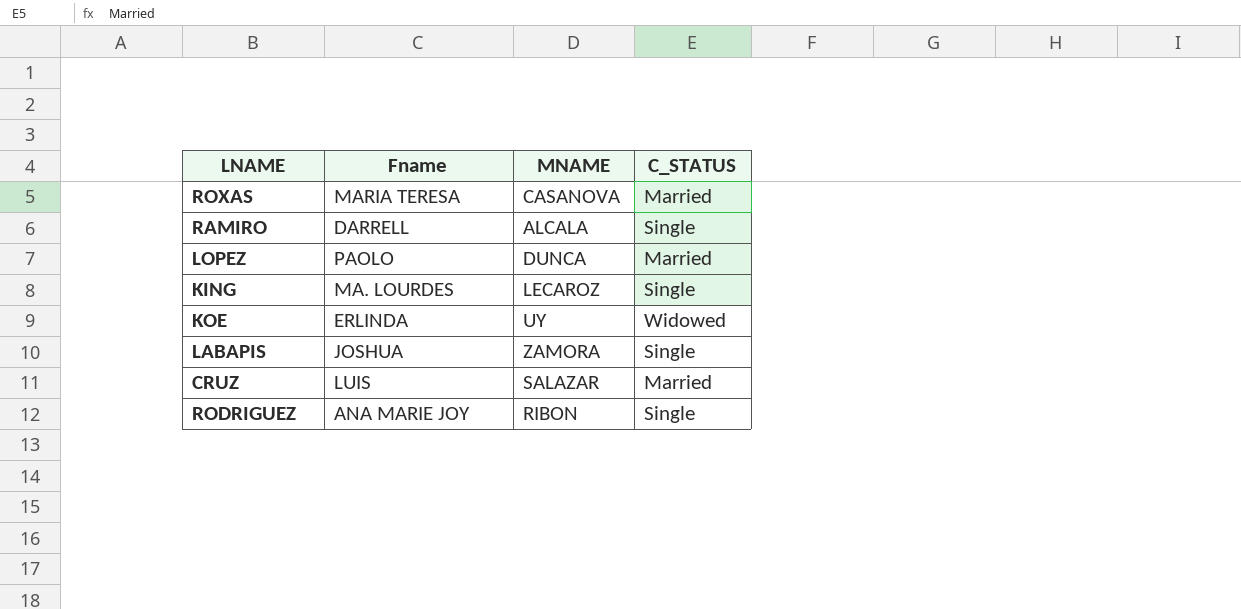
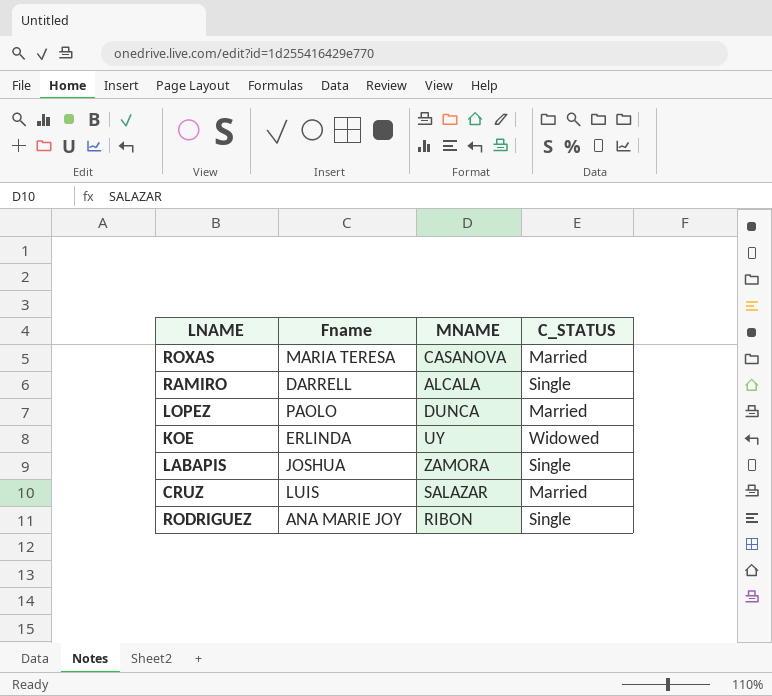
row KING: MA. LOURDES | LECAROZ | Single -> none

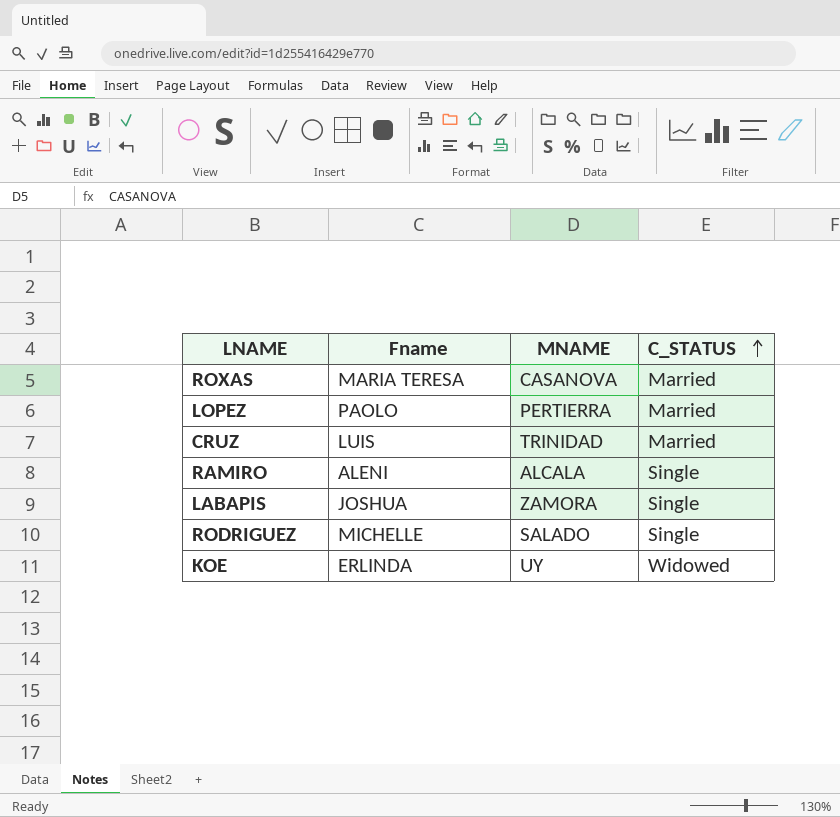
row order: none -> C_STATUS ascending
LOPEZ | MNAME: DUNCA -> PERTIERRA
CRUZ | MNAME: SALAZAR -> TRINIDAD
RAMIRO | Fname: DARRELL -> ALENI
RODRIGUEZ | Fname: ANA MARIE JOY -> MICHELLE
RODRIGUEZ | MNAME: RIBON -> SALADO

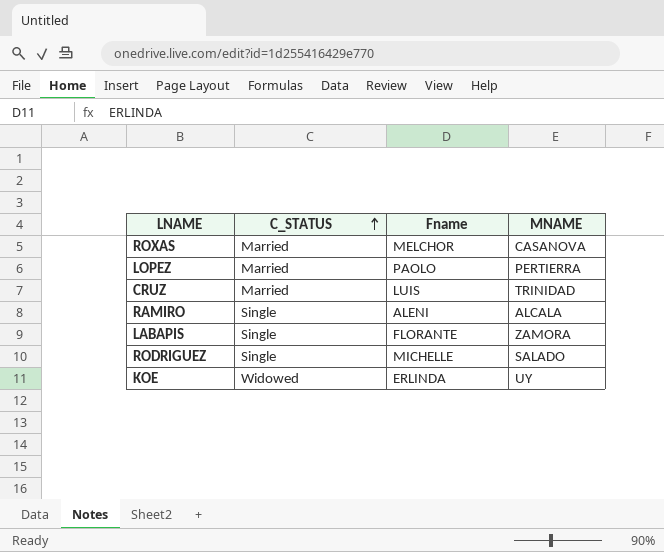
column C_STATUS | position: 4 -> 2
ROXAS | Fname: MARIA TERESA -> MELCHOR
LABAPIS | Fname: JOSHUA -> FLORANTE

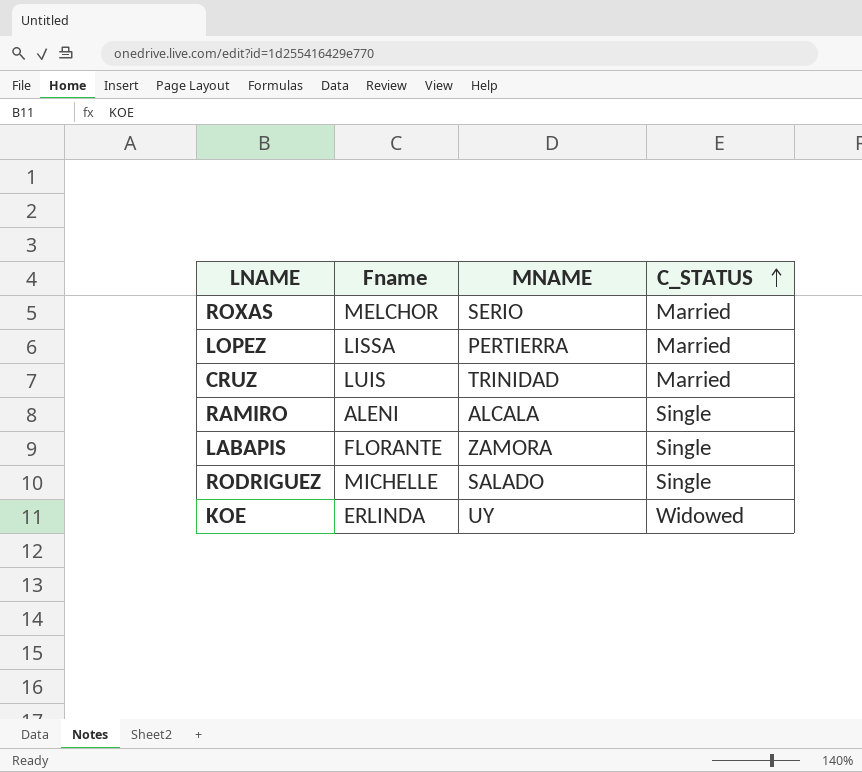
column C_STATUS | position: 2 -> 4
ROXAS | MNAME: CASANOVA -> SERIO
LOPEZ | Fname: PAOLO -> LISSA

